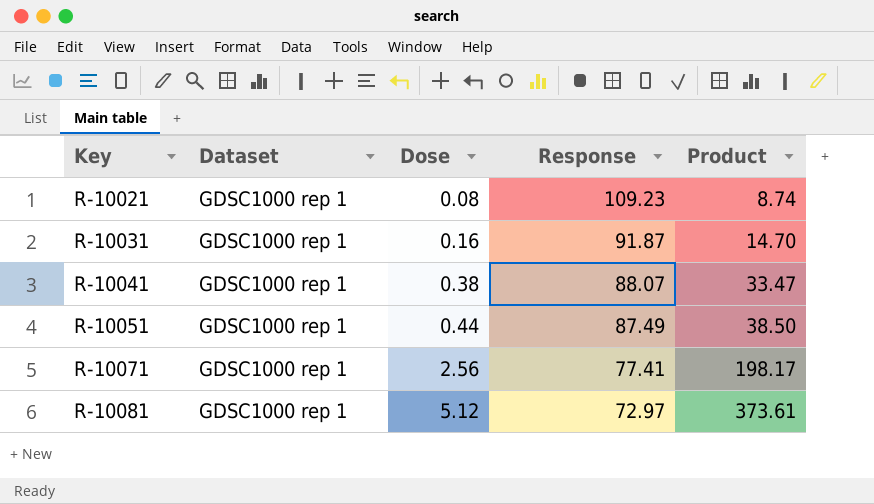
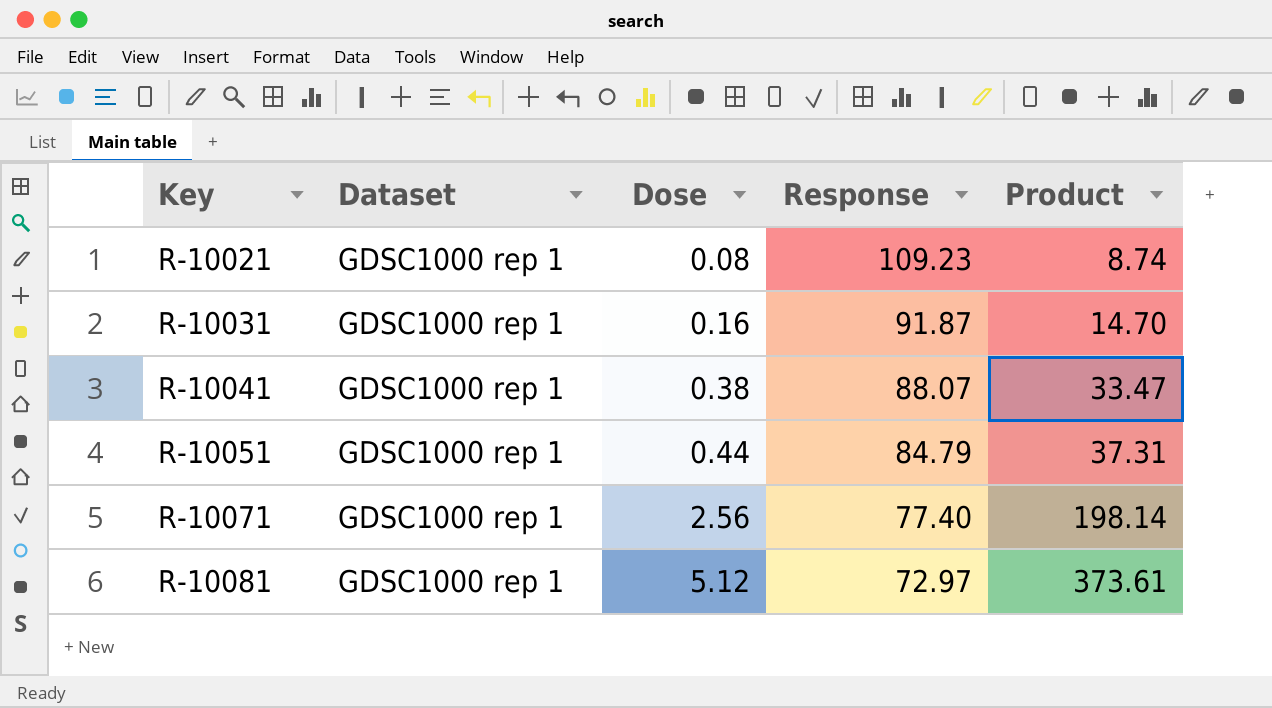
R-10051 | Response: 87.49 -> 84.79
R-10051 | Product: 38.50 -> 37.31
R-10071 | Response: 77.41 -> 77.40
R-10071 | Product: 198.17 -> 198.14

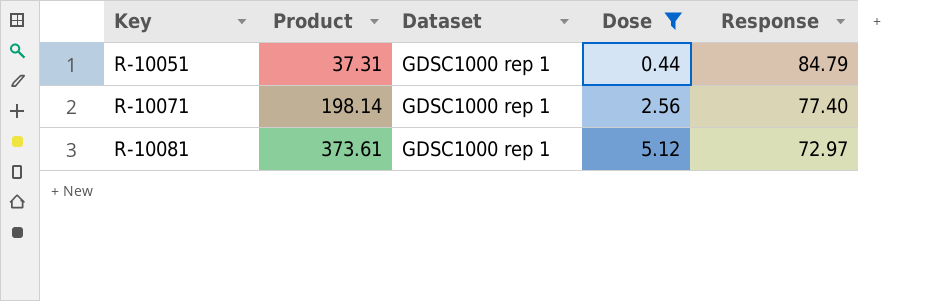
filter: none -> Dose >= 0.44
column Product | position: 5 -> 2

